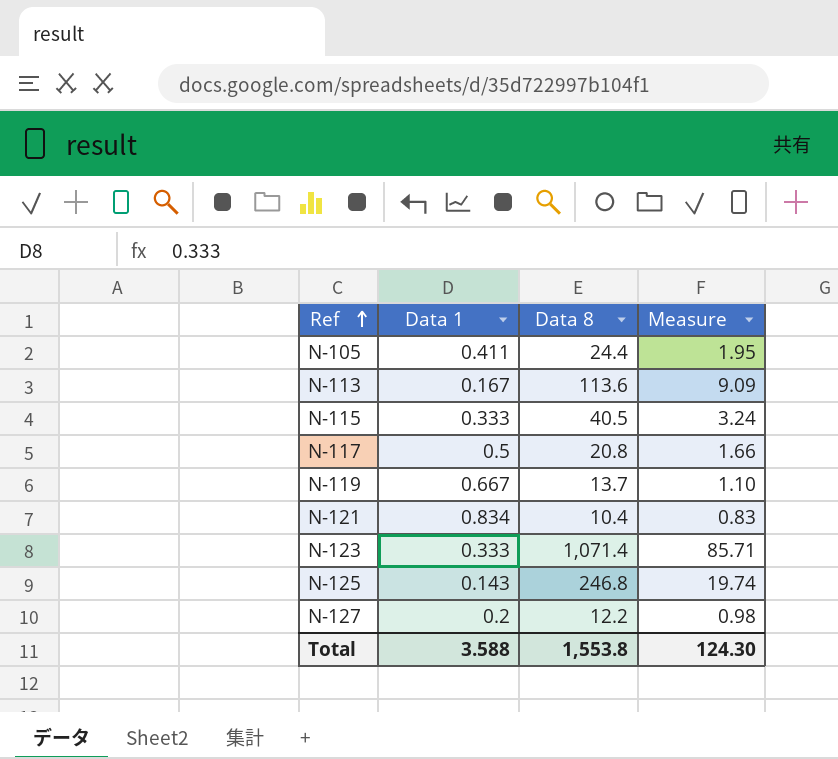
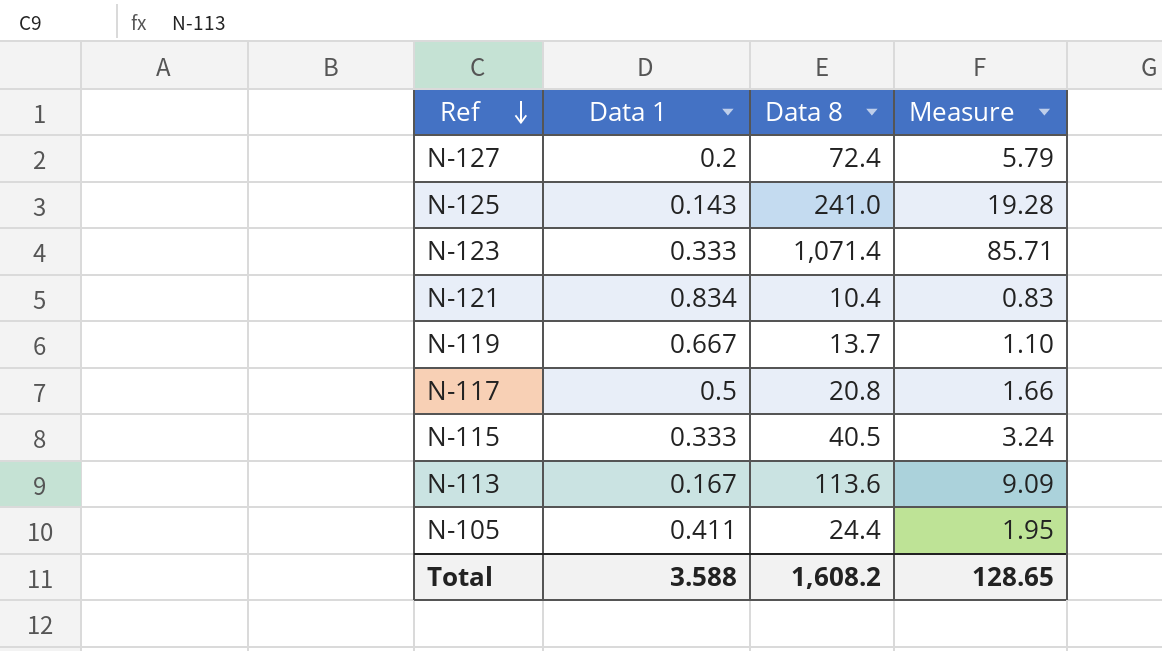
row order: Ref ascending -> Ref descending
N-127 | Data 8: 12.2 -> 72.4
N-127 | Measure: 0.98 -> 5.79
N-125 | Data 8: 246.8 -> 241.0
N-125 | Measure: 19.74 -> 19.28
Total | Data 8: 1,553.8 -> 1,608.2
Total | Measure: 124.30 -> 128.65

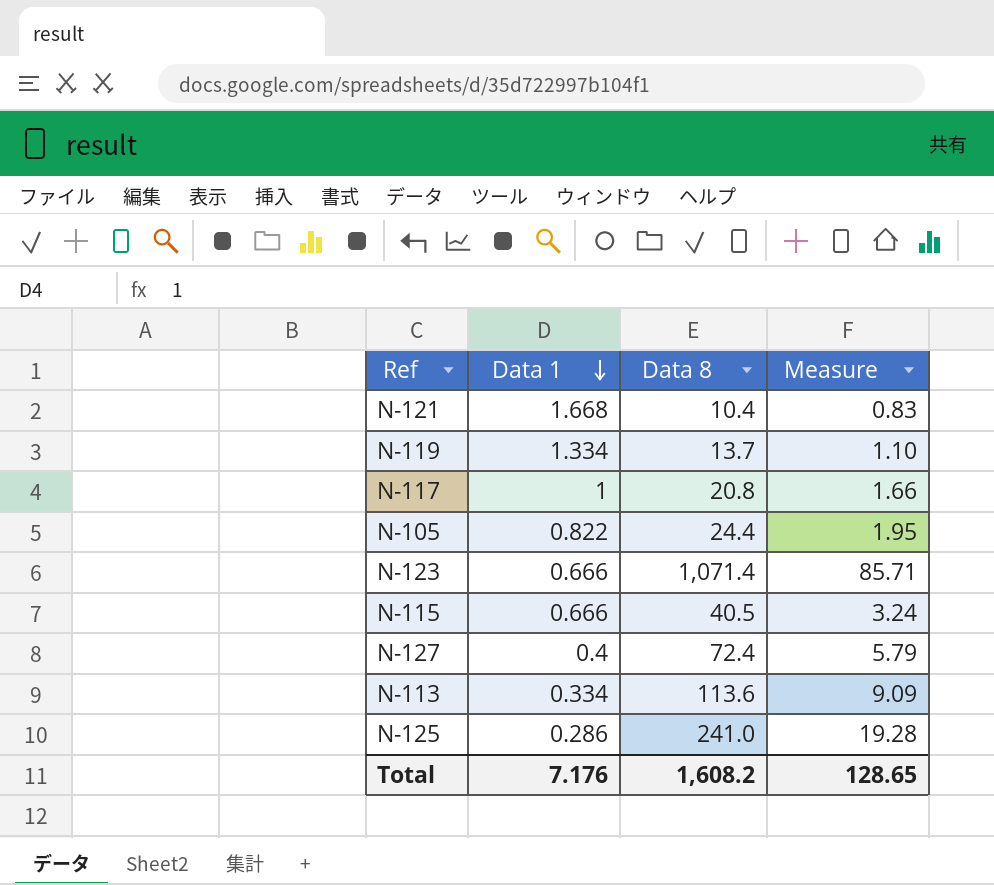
row order: Ref descending -> Data 1 descending
N-121 | Data 1: 0.834 -> 1.668
N-119 | Data 1: 0.667 -> 1.334
N-117 | Data 1: 0.5 -> 1
N-105 | Data 1: 0.411 -> 0.822
N-123 | Data 1: 0.333 -> 0.666
N-115 | Data 1: 0.333 -> 0.666
N-127 | Data 1: 0.2 -> 0.4
N-113 | Data 1: 0.167 -> 0.334
N-125 | Data 1: 0.143 -> 0.286
Total | Data 1: 3.588 -> 7.176

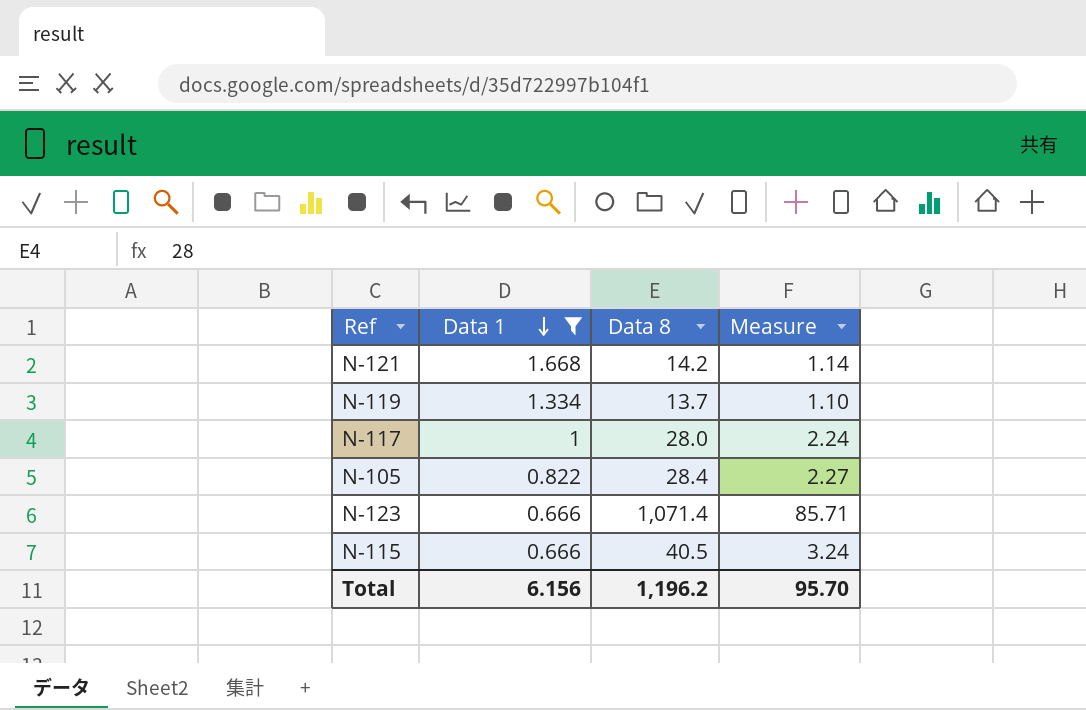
filter: none -> Data 1 >= 0.666
N-121 | Data 8: 10.4 -> 14.2
N-121 | Measure: 0.83 -> 1.14
N-117 | Data 8: 20.8 -> 28.0
N-117 | Measure: 1.66 -> 2.24
N-105 | Data 8: 24.4 -> 28.4
N-105 | Measure: 1.95 -> 2.27
Total | Data 1: 7.176 -> 6.156
Total | Data 8: 1,608.2 -> 1,196.2
Total | Measure: 128.65 -> 95.70

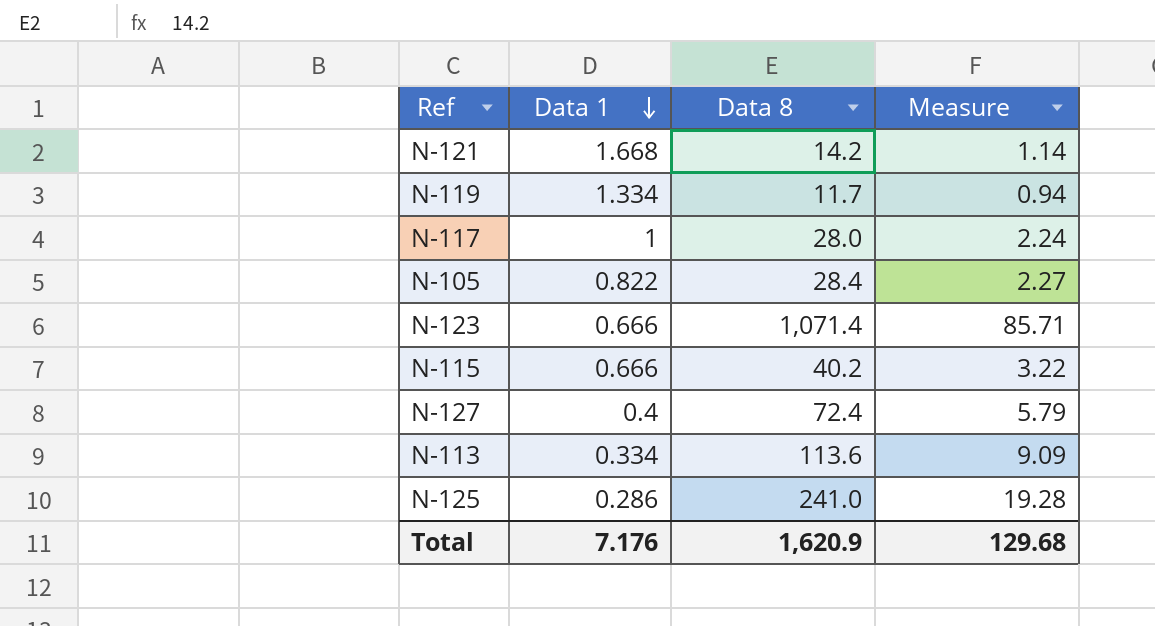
filter: Data 1 >= 0.666 -> none
N-119 | Data 8: 13.7 -> 11.7
N-119 | Measure: 1.10 -> 0.94
N-115 | Data 8: 40.5 -> 40.2
N-115 | Measure: 3.24 -> 3.22
Total | Data 1: 6.156 -> 7.176
Total | Data 8: 1,196.2 -> 1,620.9
Total | Measure: 95.70 -> 129.68

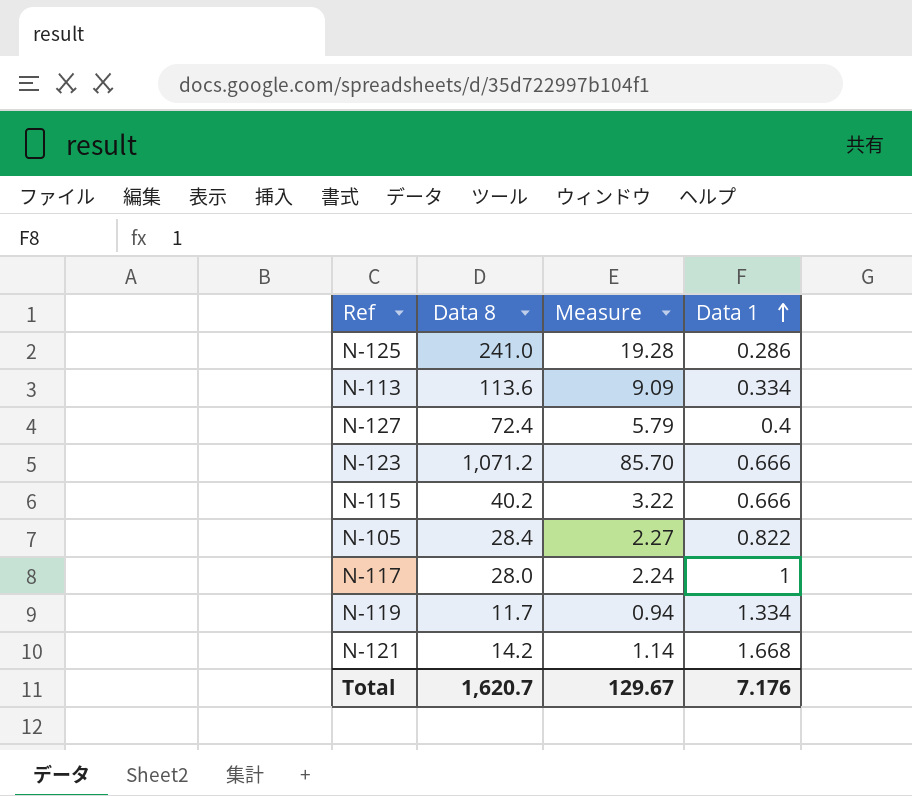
row order: Data 1 descending -> Data 1 ascending
column Data 1 | position: 2 -> 4
N-123 | Data 8: 1,071.4 -> 1,071.2
N-123 | Measure: 85.71 -> 85.70
Total | Data 8: 1,620.9 -> 1,620.7
Total | Measure: 129.68 -> 129.67

